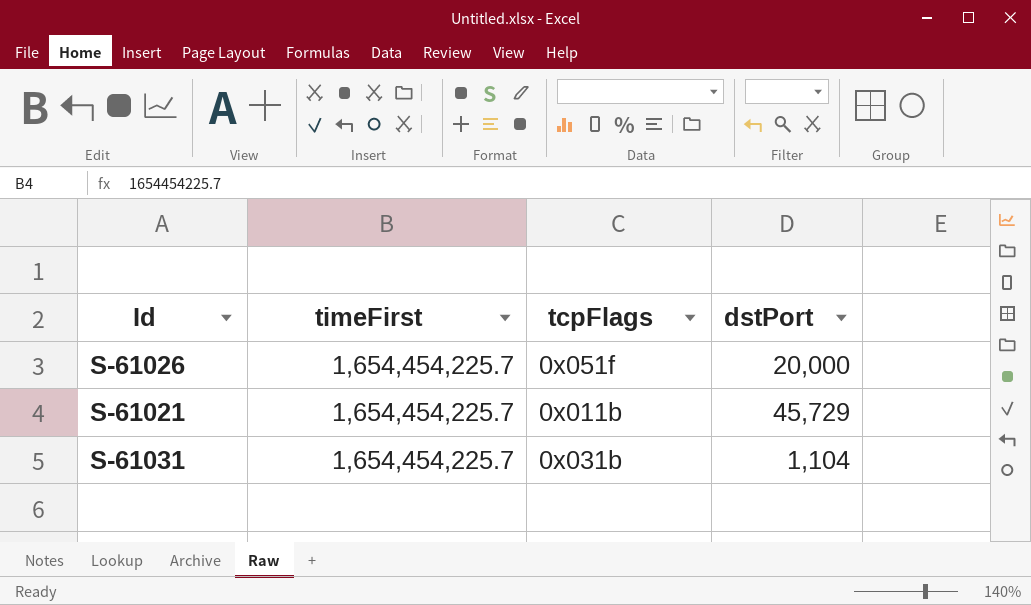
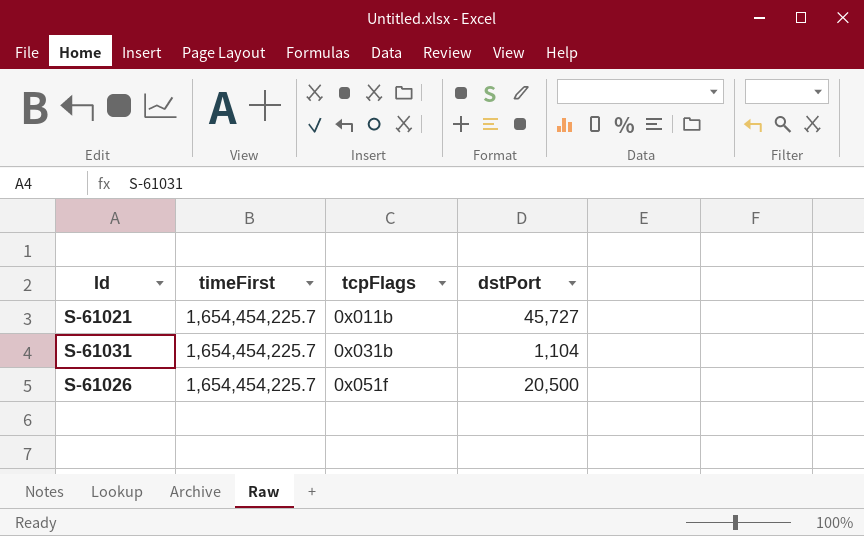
row order: none -> tcpFlags ascending
S-61021 | dstPort: 45,729 -> 45,727
S-61026 | dstPort: 20,000 -> 20,500

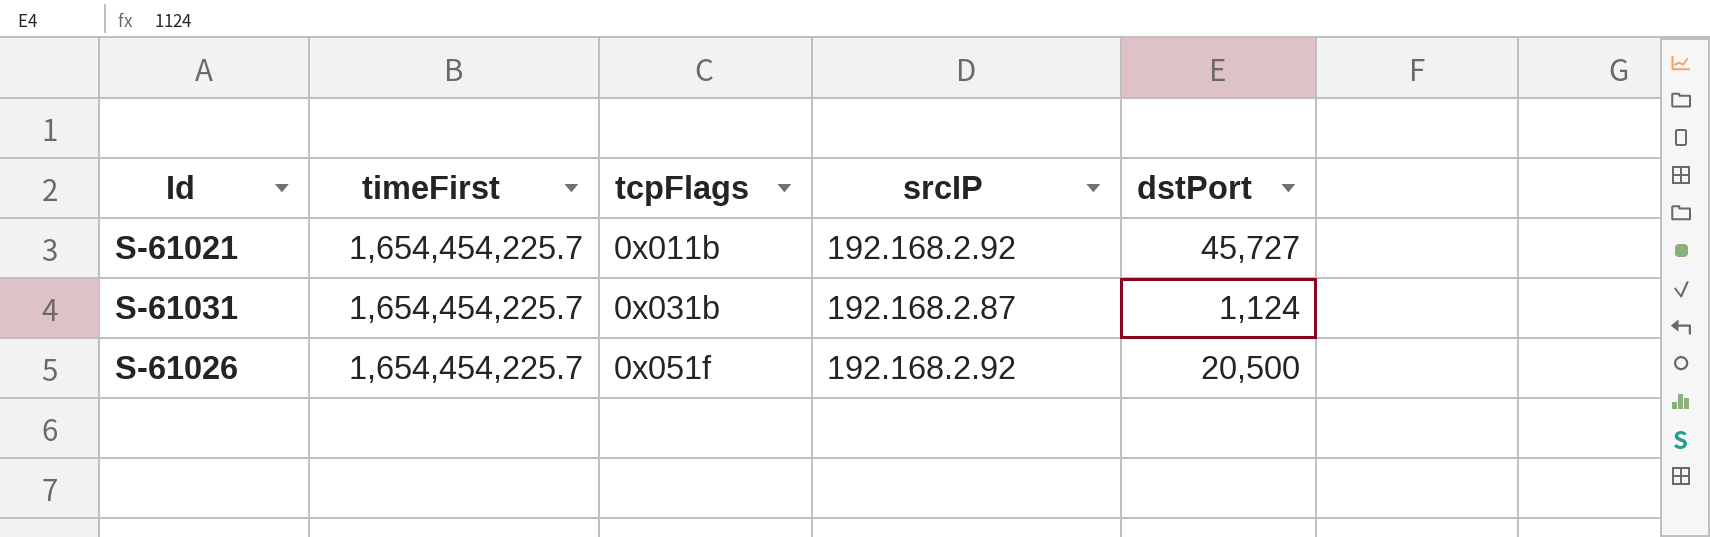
column srcIP | position: none -> 4
S-61031 | dstPort: 1,104 -> 1,124

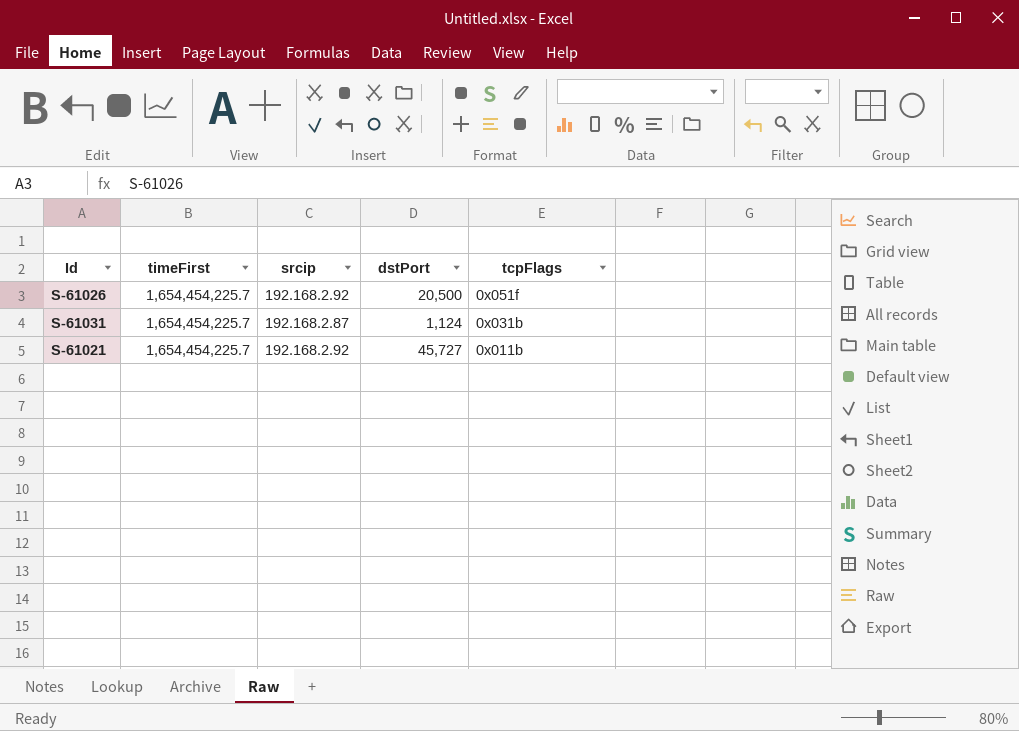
row order: tcpFlags ascending -> tcpFlags descending
column name: srcIP -> srcip
column tcpFlags | position: 3 -> 5

